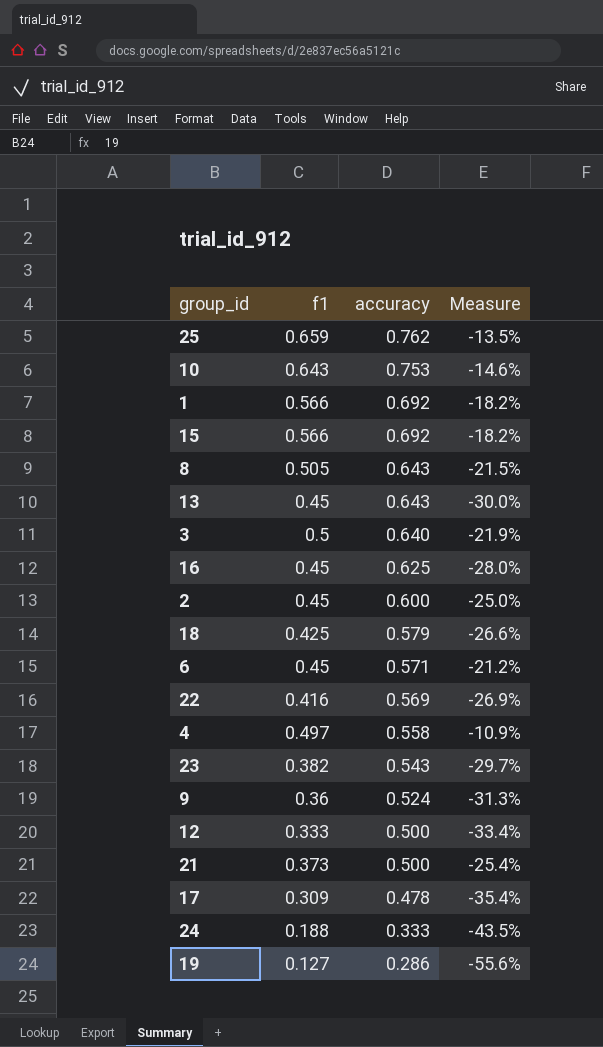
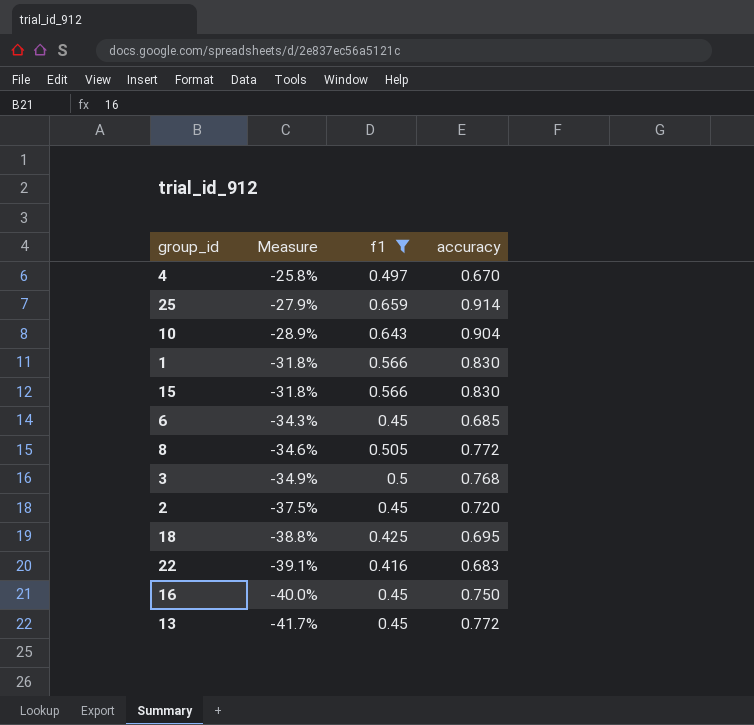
filter: none -> f1 >= 0.416
row order: accuracy descending -> Measure descending
column Measure | position: 4 -> 2
4 | Measure: -10.9% -> -25.8%
4 | accuracy: 0.558 -> 0.670
25 | Measure: -13.5% -> -27.9%
25 | accuracy: 0.762 -> 0.914
10 | Measure: -14.6% -> -28.9%
10 | accuracy: 0.753 -> 0.904
1 | Measure: -18.2% -> -31.8%
1 | accuracy: 0.692 -> 0.830
15 | Measure: -18.2% -> -31.8%
15 | accuracy: 0.692 -> 0.830
6 | Measure: -21.2% -> -34.3%
6 | accuracy: 0.571 -> 0.685
8 | Measure: -21.5% -> -34.6%
8 | accuracy: 0.643 -> 0.772
3 | Measure: -21.9% -> -34.9%
3 | accuracy: 0.640 -> 0.768
2 | Measure: -25.0% -> -37.5%
2 | accuracy: 0.600 -> 0.720
18 | Measure: -26.6% -> -38.8%
18 | accuracy: 0.579 -> 0.695
22 | Measure: -26.9% -> -39.1%
22 | accuracy: 0.569 -> 0.683
16 | Measure: -28.0% -> -40.0%
16 | accuracy: 0.625 -> 0.750
13 | Measure: -30.0% -> -41.7%
13 | accuracy: 0.643 -> 0.772

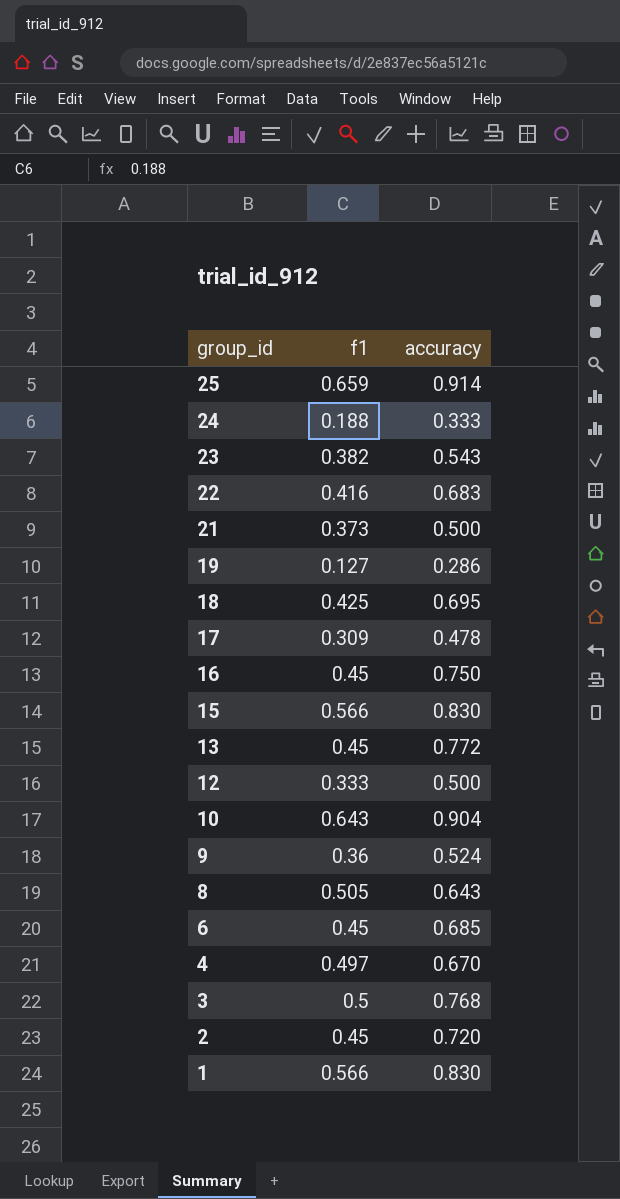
filter: f1 >= 0.416 -> none
row order: Measure descending -> group_id descending
column Measure | formula: ([f1] - [accuracy]) / [accuracy] -> none
8 | accuracy: 0.772 -> 0.643

